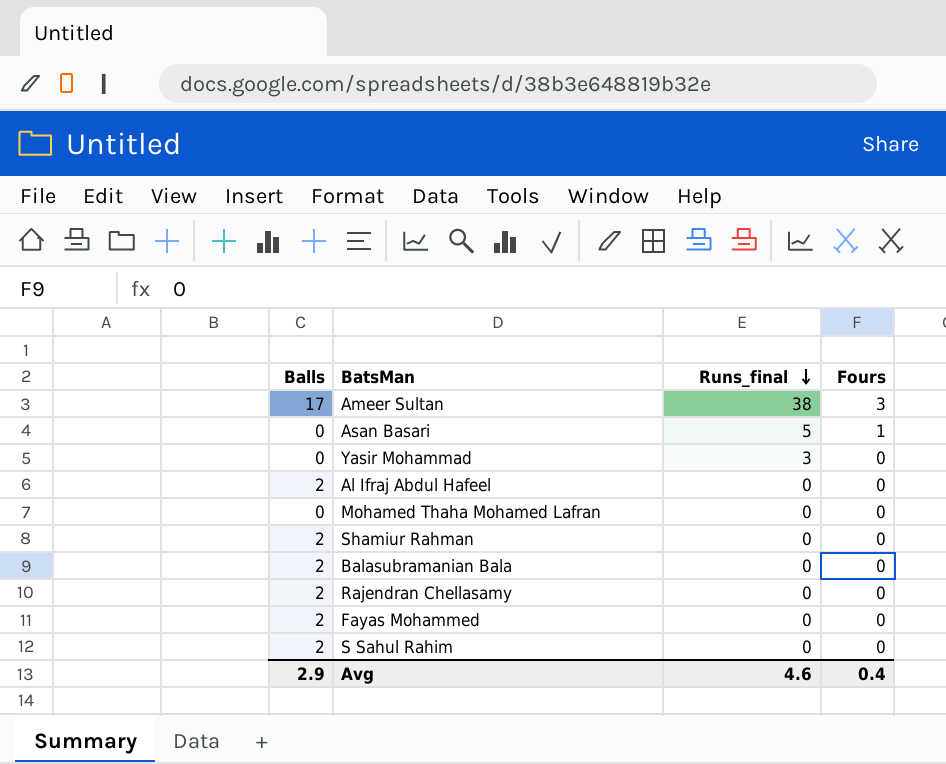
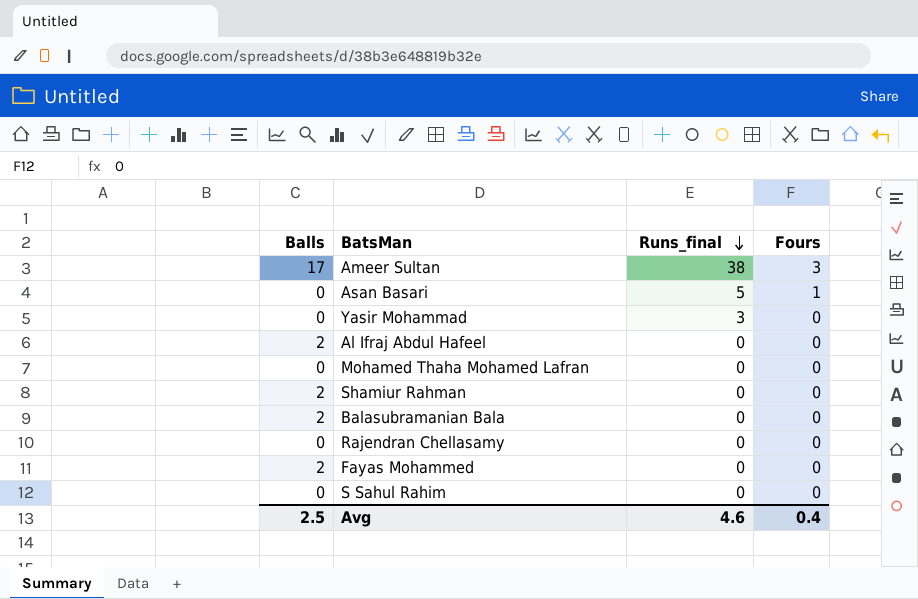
Rajendran Chellasamy | Balls: 2 -> 0
S Sahul Rahim | Balls: 2 -> 0
Avg | Balls: 2.9 -> 2.5

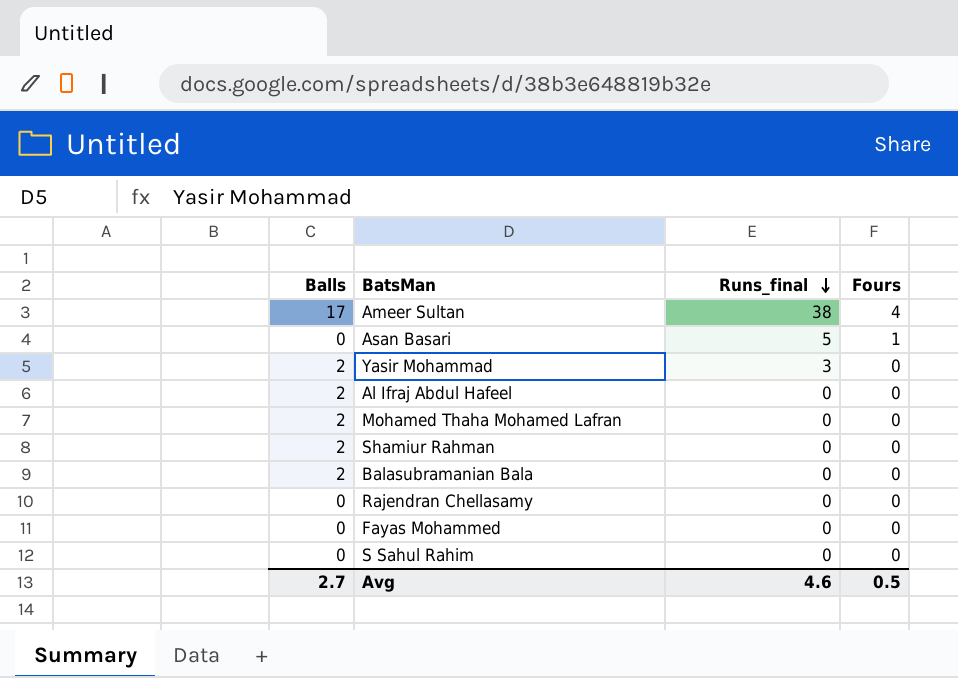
Ameer Sultan | Fours: 3 -> 4
Yasir Mohammad | Balls: 0 -> 2
Mohamed Thaha Mohamed Lafran | Balls: 0 -> 2
Fayas Mohammed | Balls: 2 -> 0
Avg | Balls: 2.5 -> 2.7
Avg | Fours: 0.4 -> 0.5

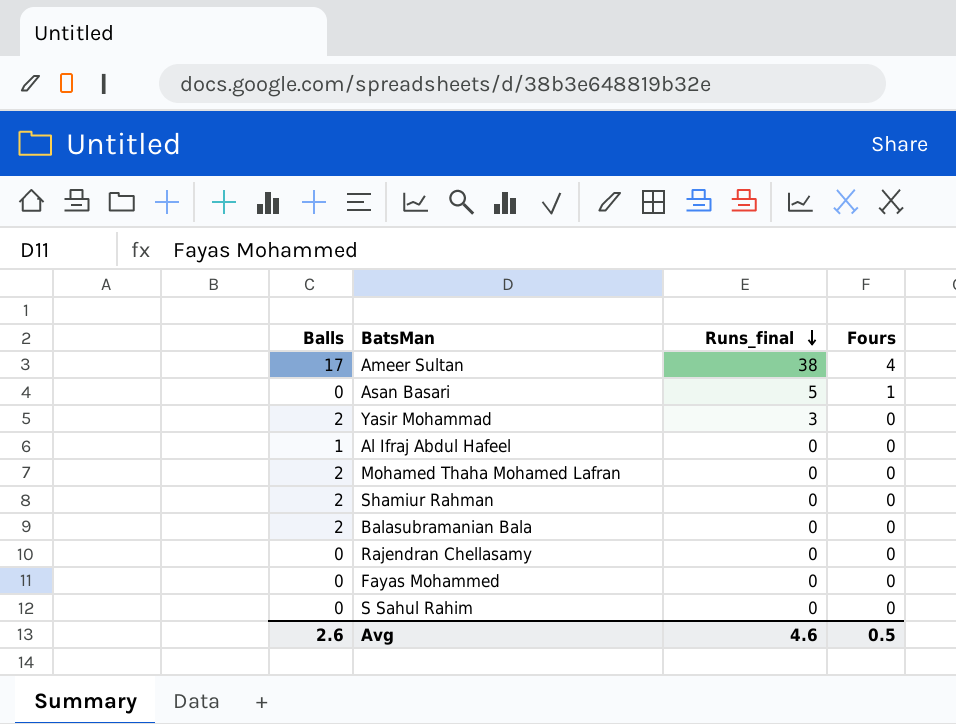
Al Ifraj Abdul Hafeel | Balls: 2 -> 1
Avg | Balls: 2.7 -> 2.6

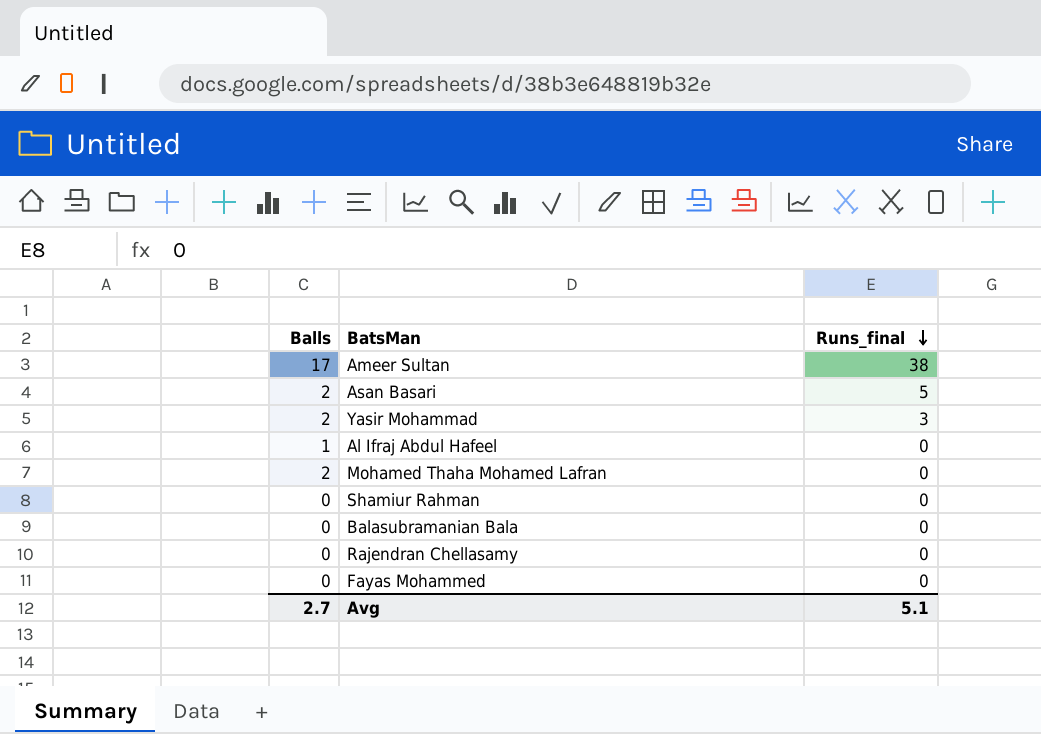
column Fours | position: 4 -> none
row S Sahul Rahim: 0 | 0 | 0 -> none
Asan Basari | Balls: 0 -> 2
Shamiur Rahman | Balls: 2 -> 0
Balasubramanian Bala | Balls: 2 -> 0
Avg | Balls: 2.6 -> 2.7
Avg | Runs_final: 4.6 -> 5.1

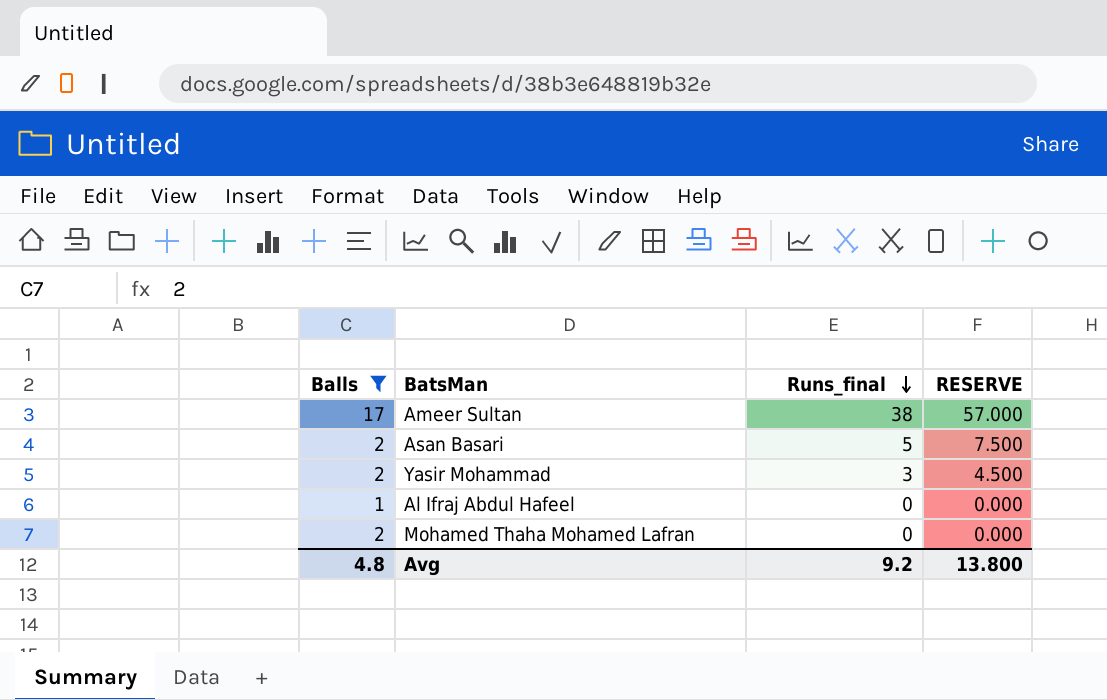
filter: none -> Balls != 0
column RESERVE | formula: none -> [Runs_final] * 1.5
Avg | Balls: 2.7 -> 4.8
Avg | Runs_final: 5.1 -> 9.2

